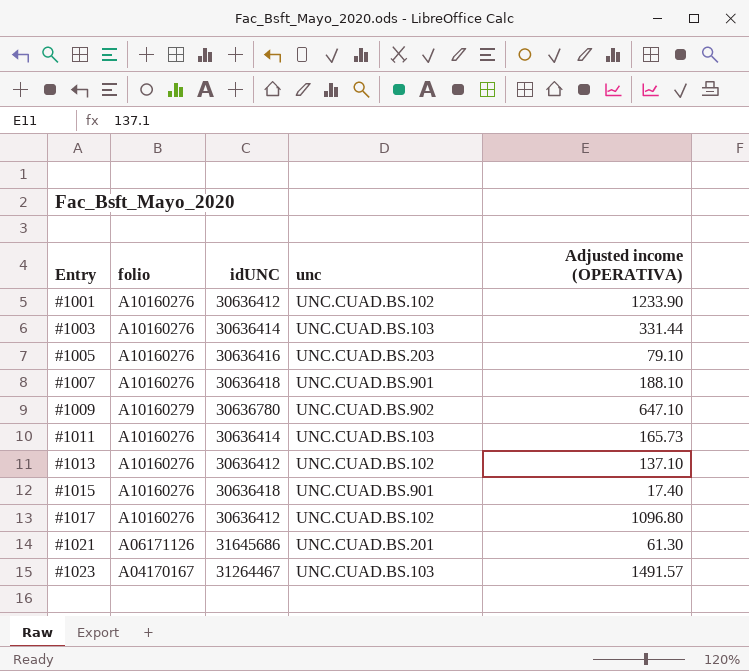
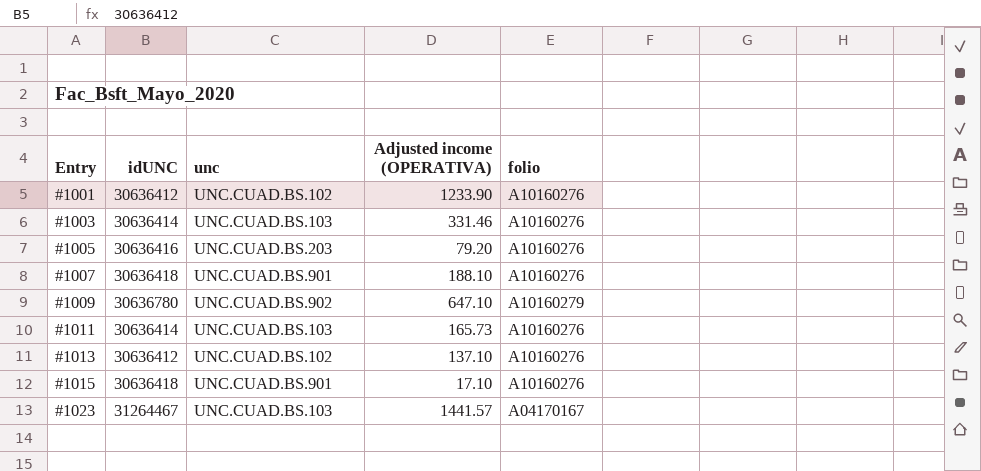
column folio | position: 2 -> 5
row #1017: A10160276 | 30636412 | UNC.CUAD.BS.102 | 1096.80 -> none
row #1021: A06171126 | 31645686 | UNC.CUAD.BS.201 | 61.30 -> none
#1003 | Adjusted income (OPERATIVA): 331.44 -> 331.46
#1005 | Adjusted income (OPERATIVA): 79.10 -> 79.20
#1015 | Adjusted income (OPERATIVA): 17.40 -> 17.10
#1023 | Adjusted income (OPERATIVA): 1491.57 -> 1441.57

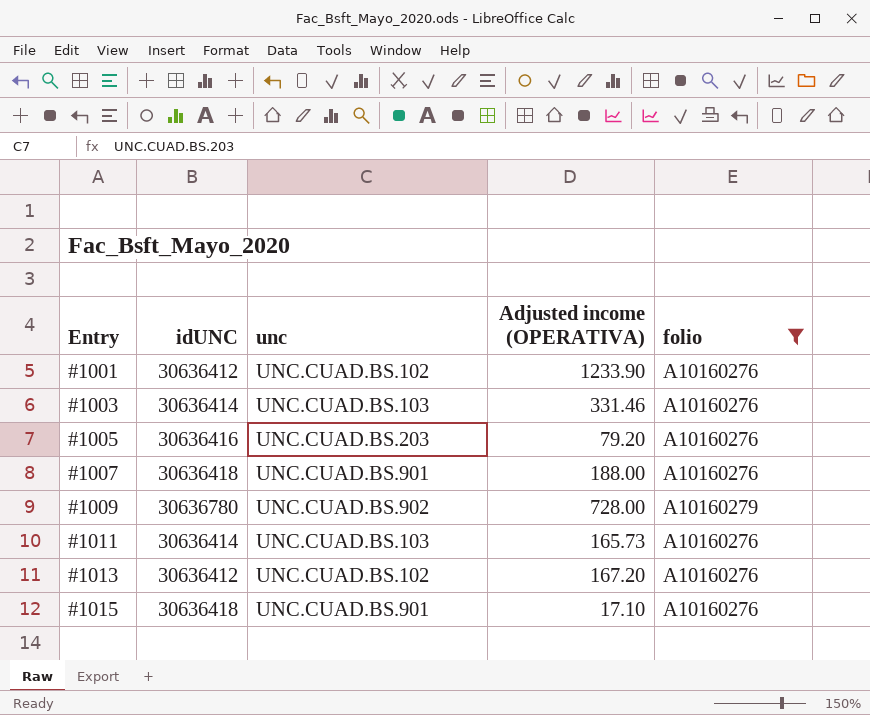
filter: none -> folio != A04170167
#1007 | Adjusted income (OPERATIVA): 188.10 -> 188.00
#1009 | Adjusted income (OPERATIVA): 647.10 -> 728.00
#1013 | Adjusted income (OPERATIVA): 137.10 -> 167.20

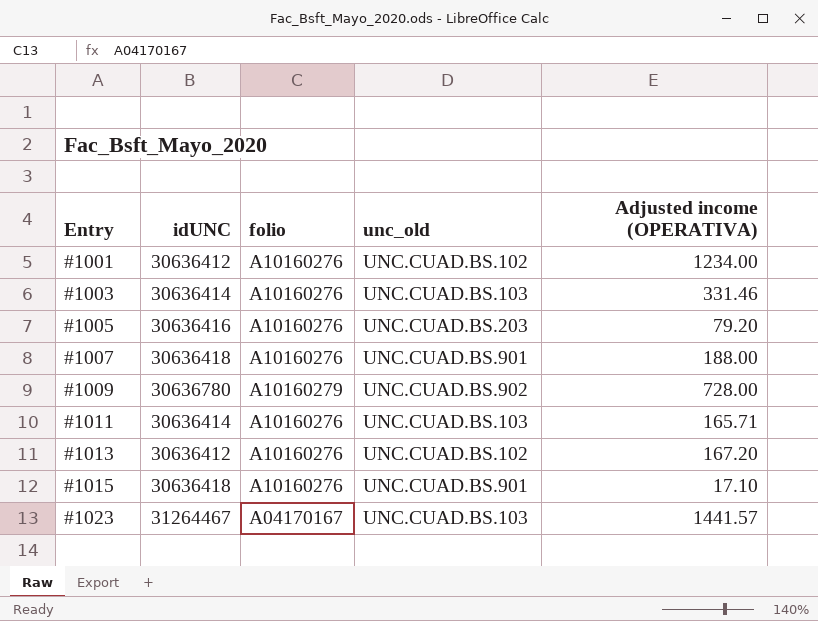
filter: folio != A04170167 -> none
column folio | position: 5 -> 3
column name: unc -> unc_old
#1001 | Adjusted income (OPERATIVA): 1233.90 -> 1234.00
#1011 | Adjusted income (OPERATIVA): 165.73 -> 165.71

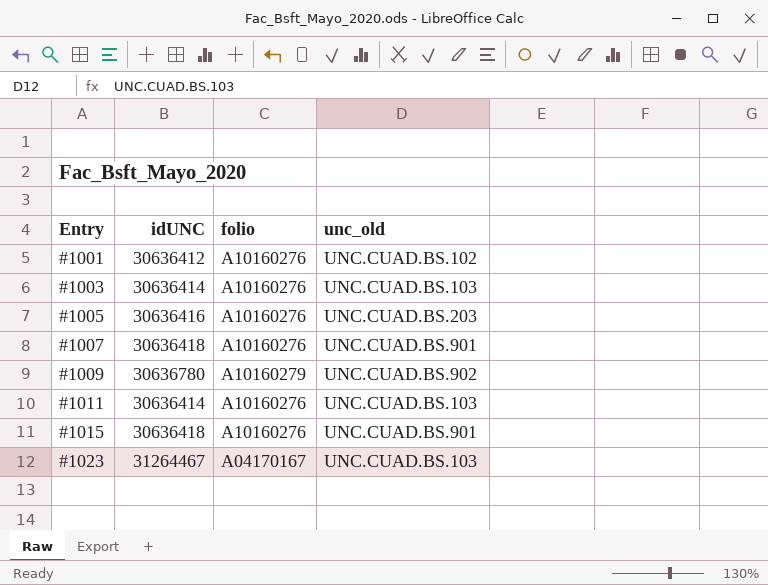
column Adjusted income (OPERATIVA) | position: 5 -> none
row #1013: 30636412 | A10160276 | UNC.CUAD.BS.102 | 167.20 -> none

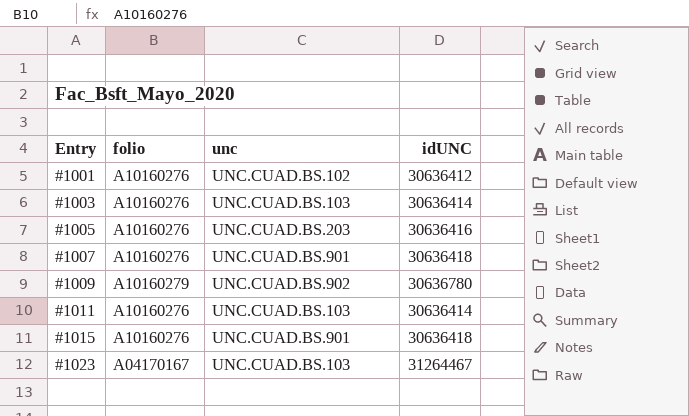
column name: unc_old -> unc
column idUNC | position: 2 -> 4

